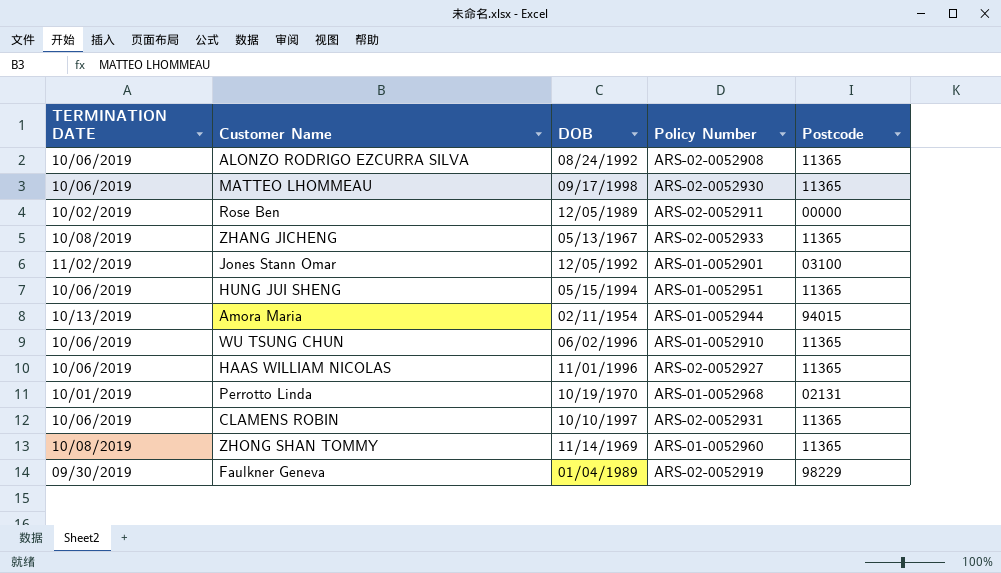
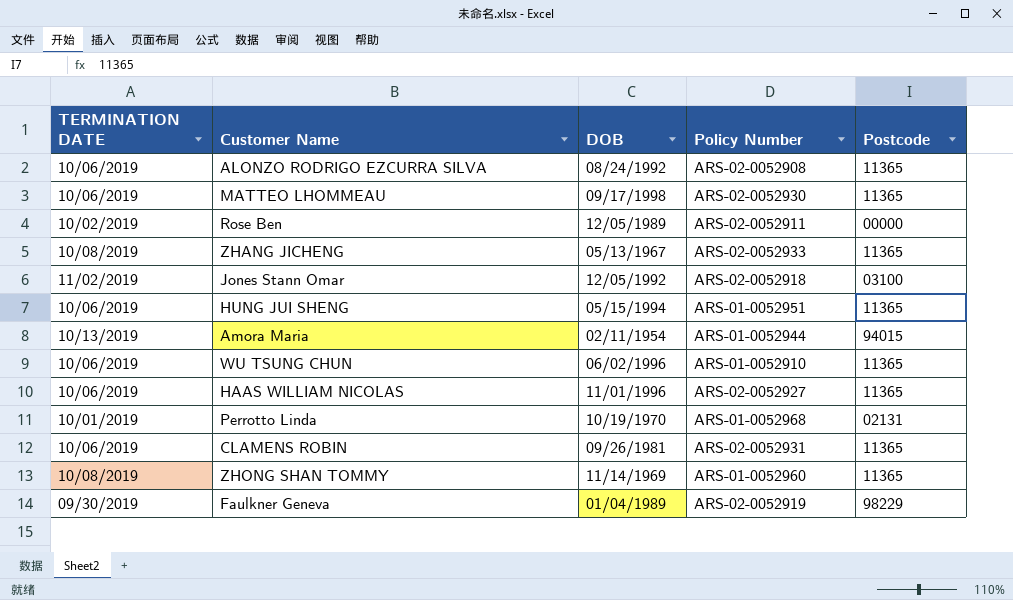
Jones Stann Omar | Policy Number: ARS-01-0052901 -> ARS-02-0052918
CLAMENS ROBIN | DOB: 10/10/1997 -> 09/26/1981

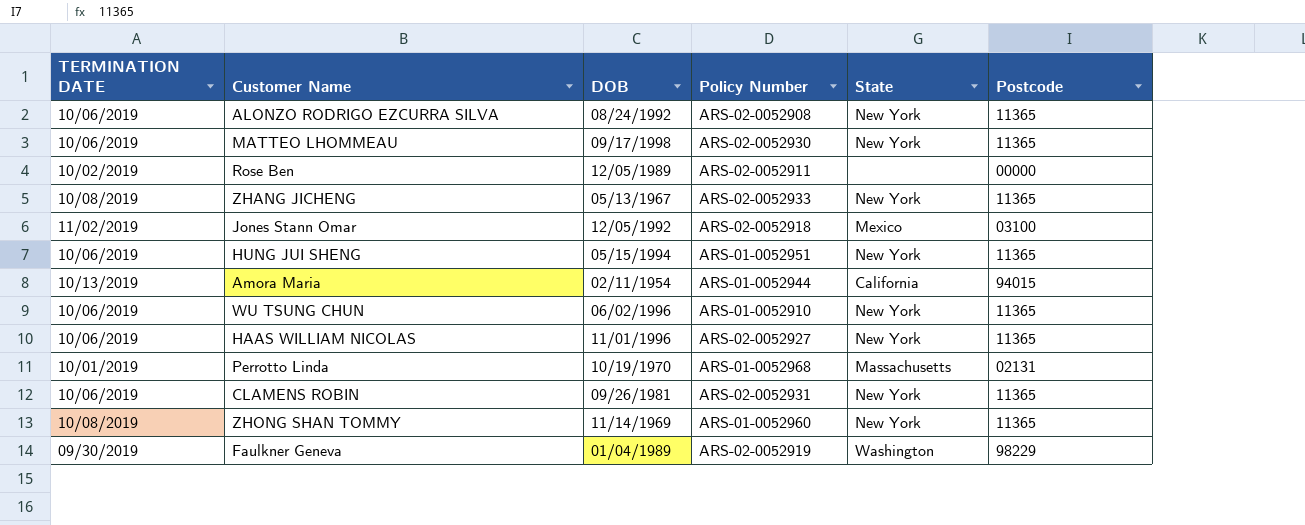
column State | position: none -> 5

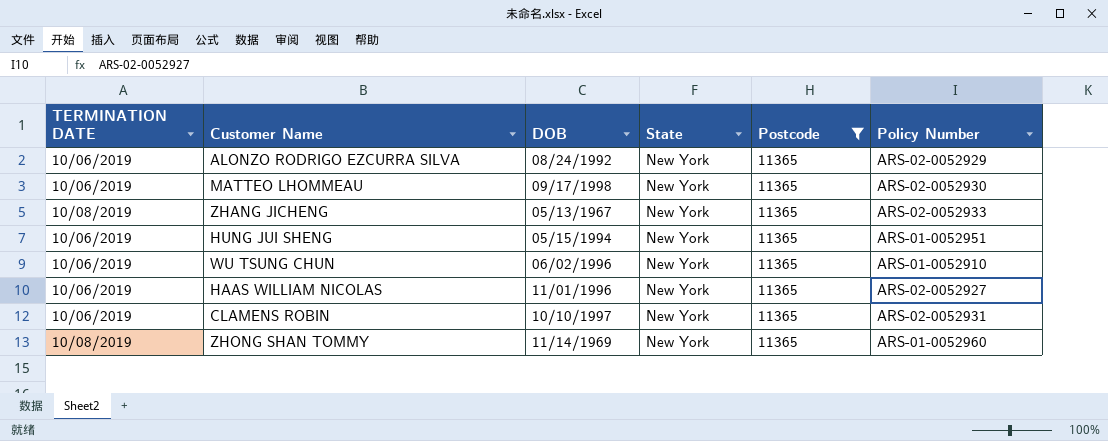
filter: none -> Postcode = 11365
column Policy Number | position: 4 -> 6
ALONZO RODRIGO EZCURRA SILVA | Policy Number: ARS-02-0052908 -> ARS-02-0052929
CLAMENS ROBIN | DOB: 09/26/1981 -> 10/10/1997

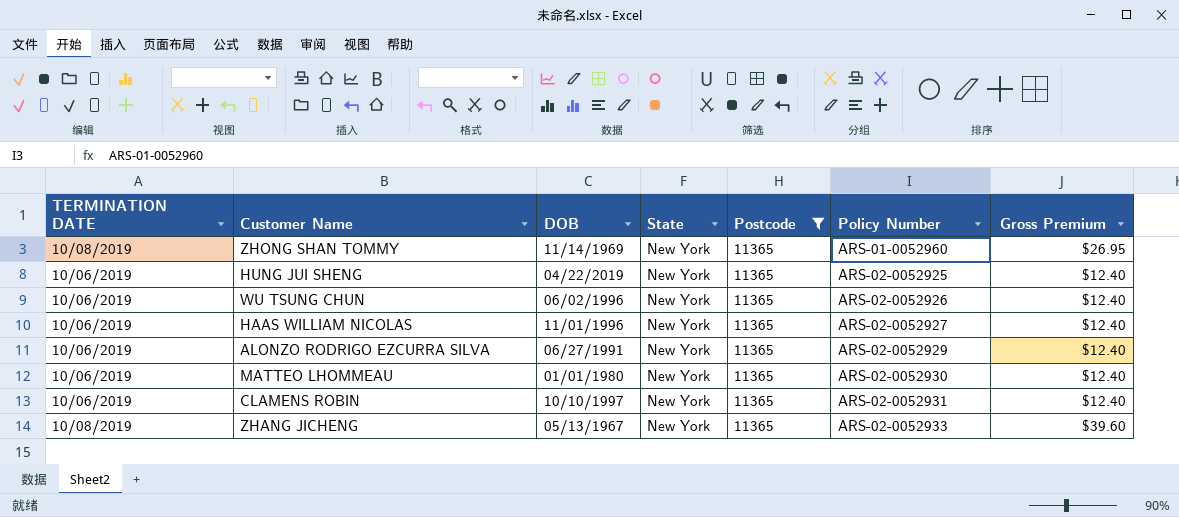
row order: none -> Policy Number ascending
column Gross Premium | position: none -> 7
HUNG JUI SHENG | DOB: 05/15/1994 -> 04/22/2019
HUNG JUI SHENG | Policy Number: ARS-01-0052951 -> ARS-02-0052925
WU TSUNG CHUN | Policy Number: ARS-01-0052910 -> ARS-02-0052926
ALONZO RODRIGO EZCURRA SILVA | DOB: 08/24/1992 -> 06/27/1991
MATTEO LHOMMEAU | DOB: 09/17/1998 -> 01/01/1980

